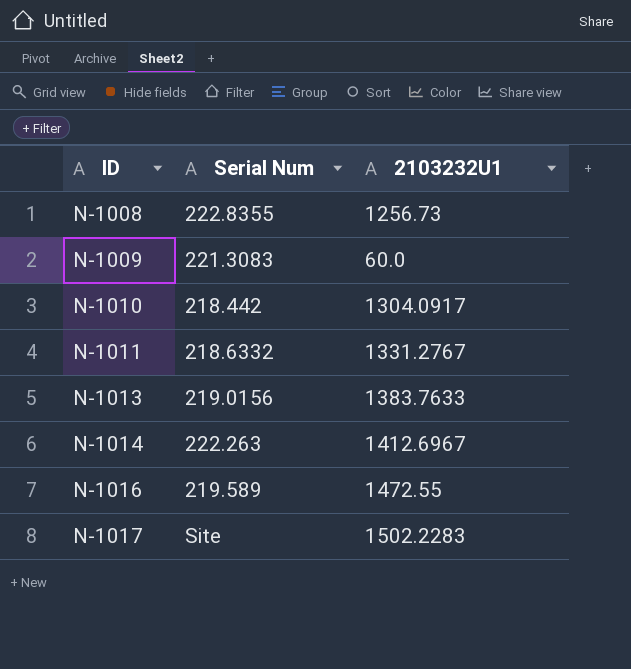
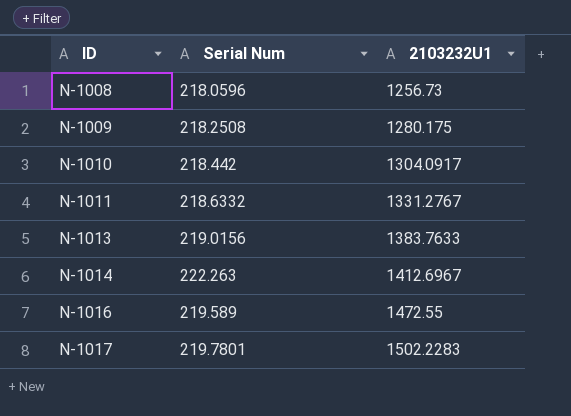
N-1008 | Serial Num: 222.8355 -> 218.0596
N-1009 | Serial Num: 221.3083 -> 218.2508
N-1009 | 2103232U1: 60.0 -> 1280.175
N-1017 | Serial Num: Site -> 219.7801

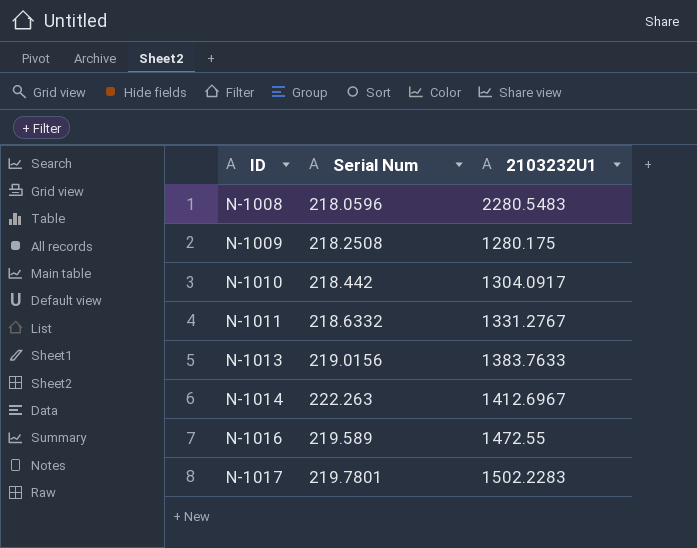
N-1008 | 2103232U1: 1256.73 -> 2280.5483

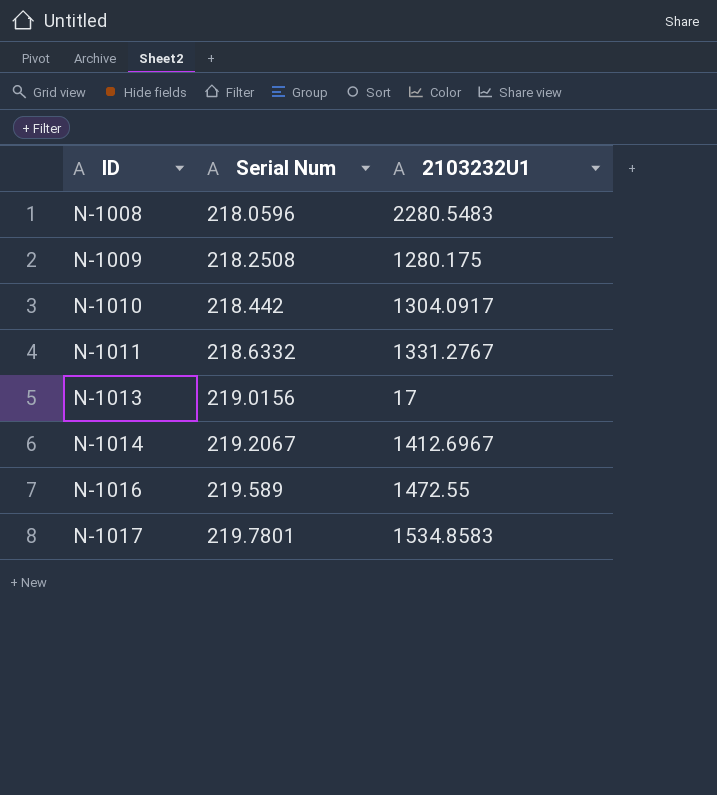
N-1013 | 2103232U1: 1383.7633 -> 17
N-1014 | Serial Num: 222.263 -> 219.2067
N-1017 | 2103232U1: 1502.2283 -> 1534.8583

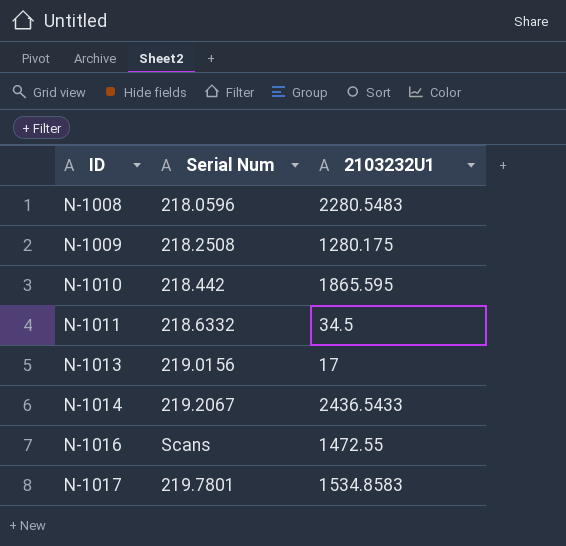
N-1010 | 2103232U1: 1304.0917 -> 1865.595
N-1011 | 2103232U1: 1331.2767 -> 34.5
N-1014 | 2103232U1: 1412.6967 -> 2436.5433
N-1016 | Serial Num: 219.589 -> Scans

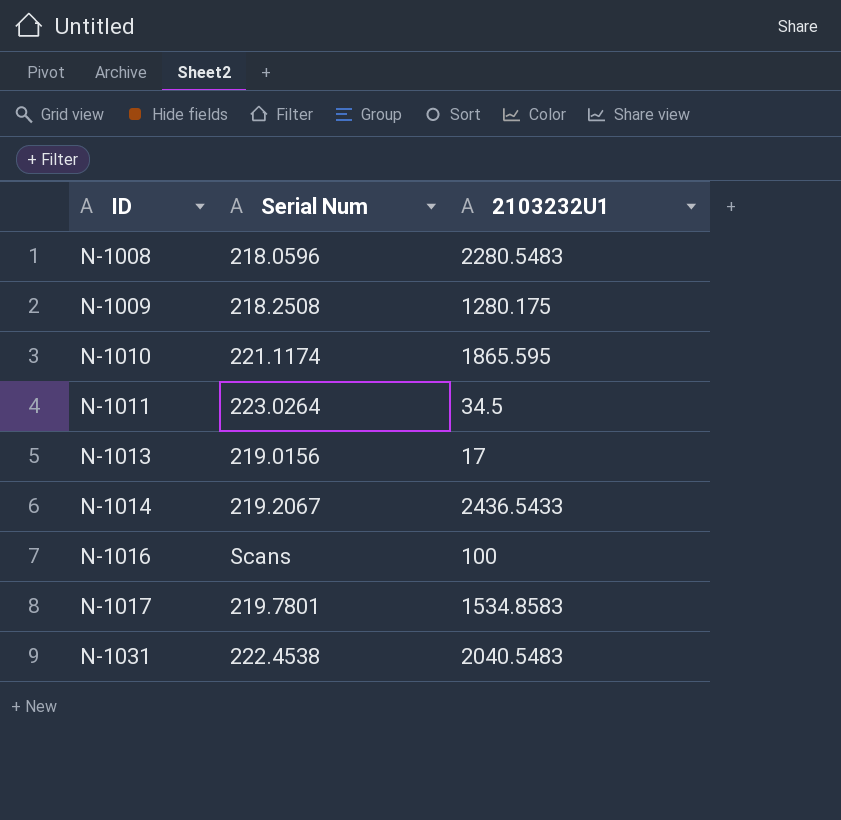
N-1010 | Serial Num: 218.442 -> 221.1174
N-1011 | Serial Num: 218.6332 -> 223.0264
N-1016 | 2103232U1: 1472.55 -> 100
row N-1031: none -> 222.4538 | 2040.5483

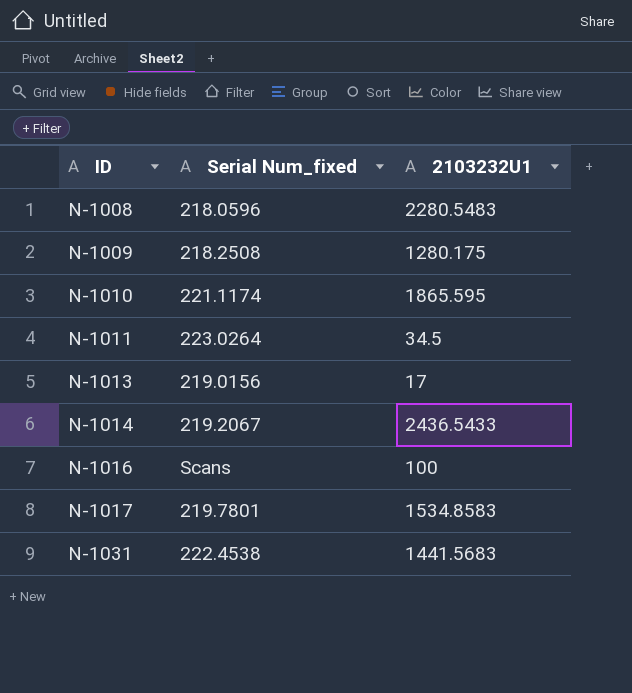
column name: Serial Num -> Serial Num_fixed
N-1031 | 2103232U1: 2040.5483 -> 1441.5683

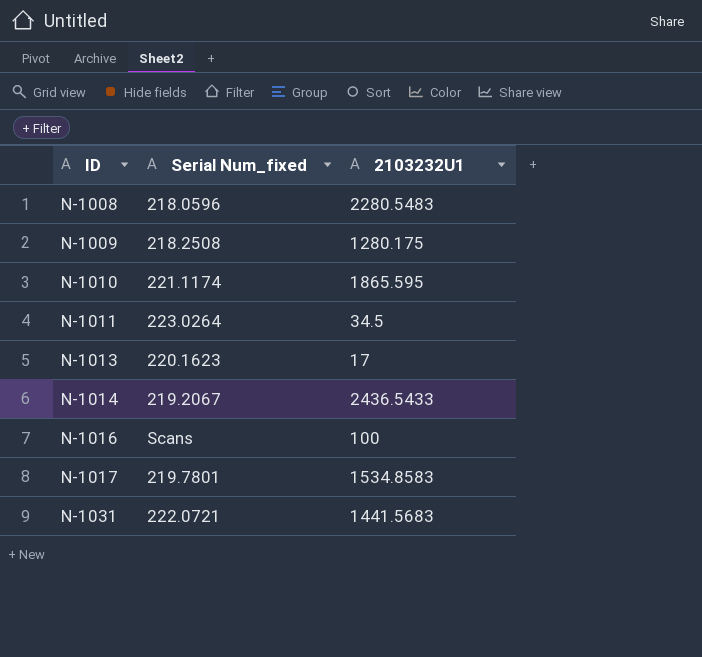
N-1013 | Serial Num_fixed: 219.0156 -> 220.1623
N-1031 | Serial Num_fixed: 222.4538 -> 222.0721

